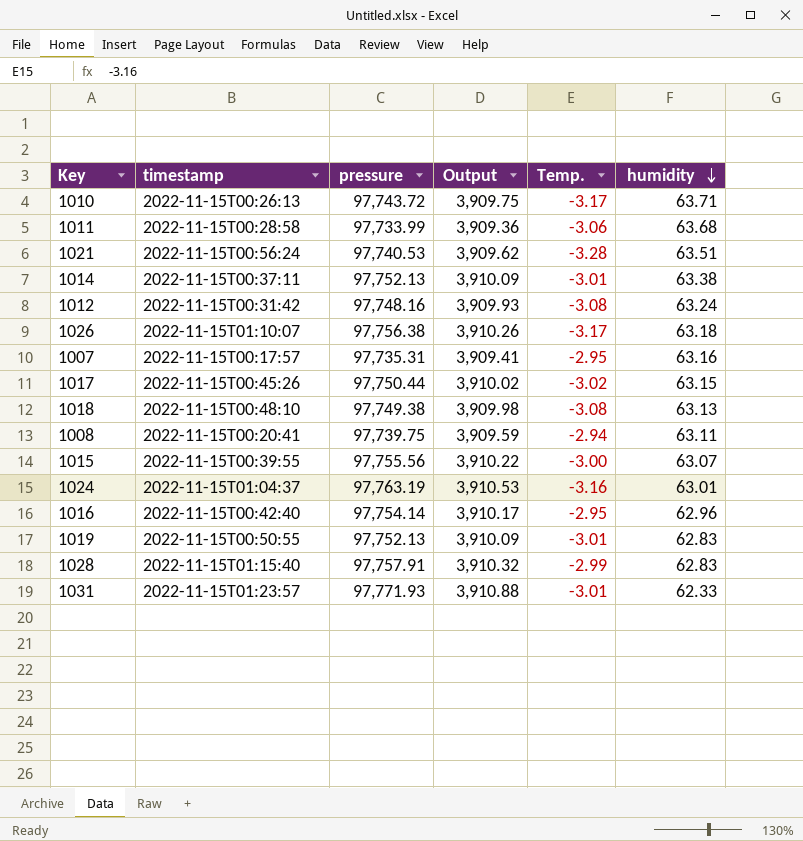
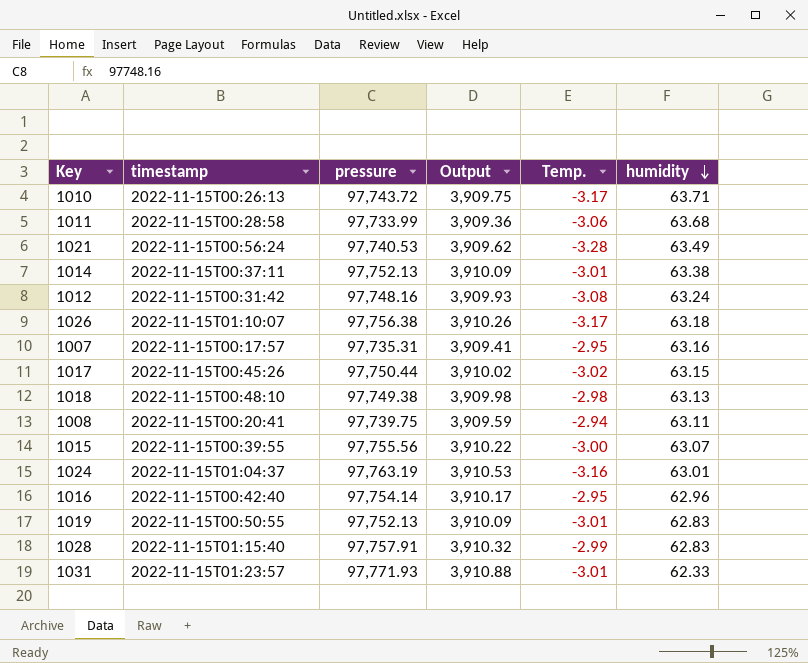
1021 | humidity: 63.51 -> 63.49
1018 | Temp.: -3.08 -> -2.98

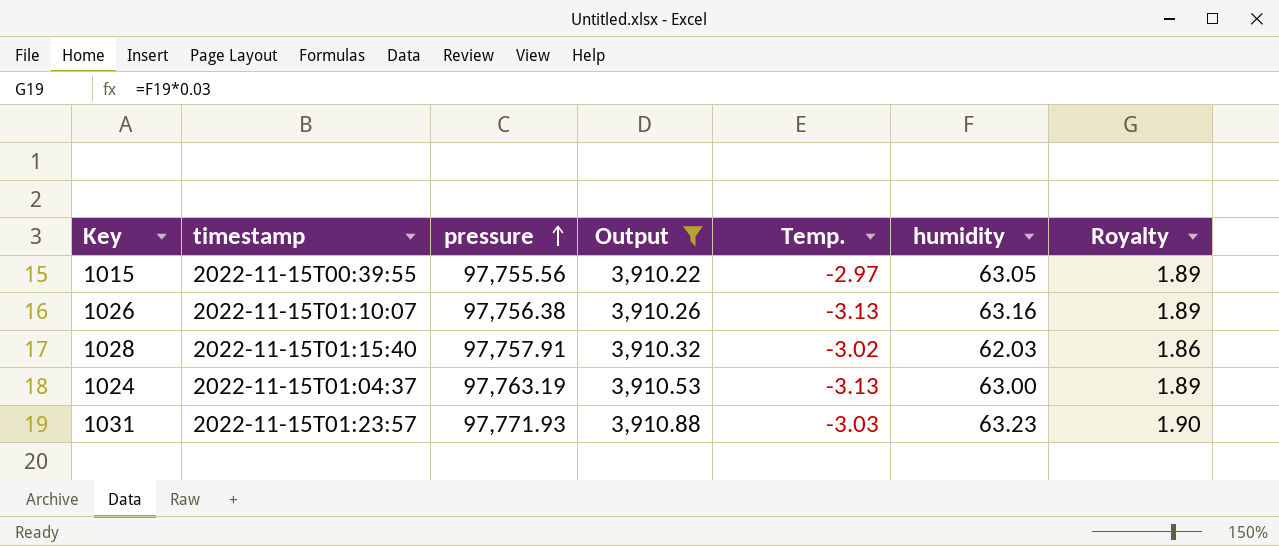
filter: none -> Output >= 3,910.22
row order: humidity descending -> pressure ascending
column Royalty | formula: none -> [humidity] * 0.03
1015 | Temp.: -3.00 -> -2.97
1015 | humidity: 63.07 -> 63.05
1026 | Temp.: -3.17 -> -3.13
1026 | humidity: 63.18 -> 63.16
1028 | Temp.: -2.99 -> -3.02
1028 | humidity: 62.83 -> 62.03
1024 | Temp.: -3.16 -> -3.13
1024 | humidity: 63.01 -> 63.00
1031 | Temp.: -3.01 -> -3.03
1031 | humidity: 62.33 -> 63.23

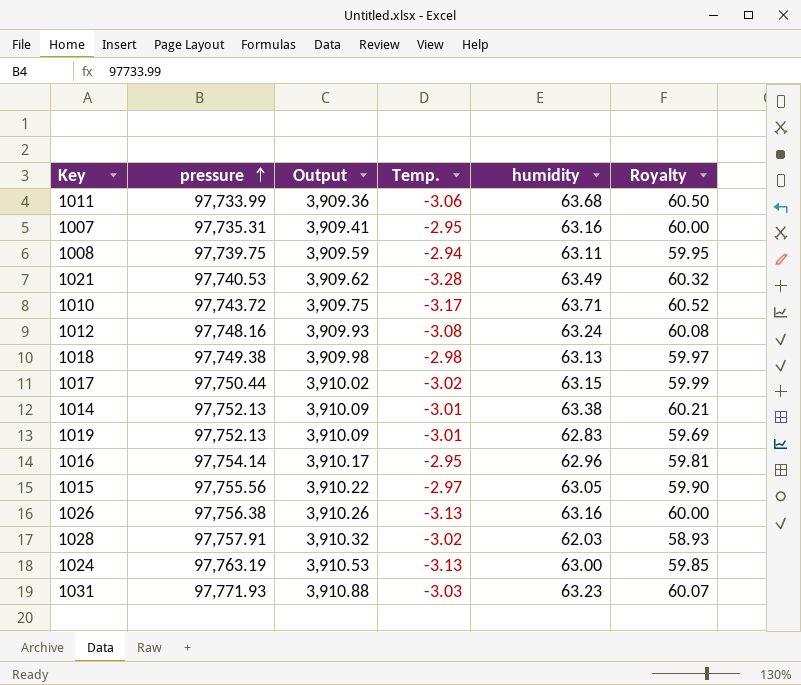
filter: Output >= 3,910.22 -> none
column timestamp | position: 2 -> none
column Royalty | formula: [humidity] * 0.03 -> [humidity] * 0.95

